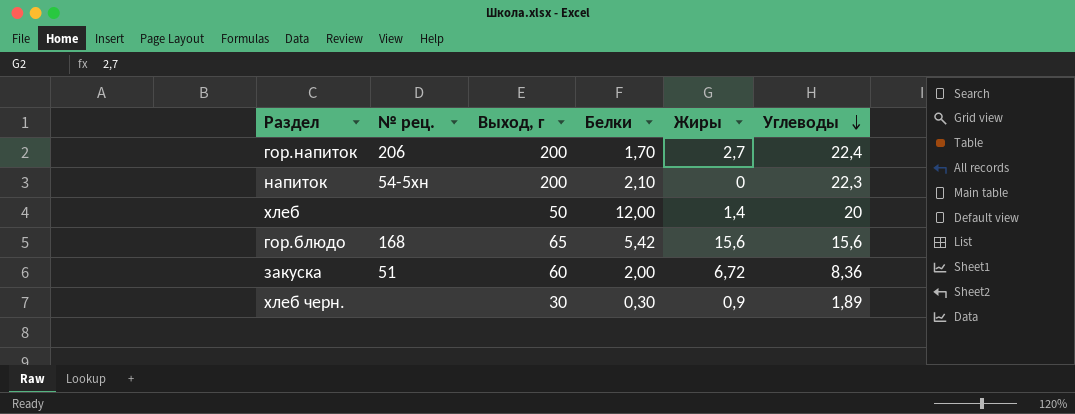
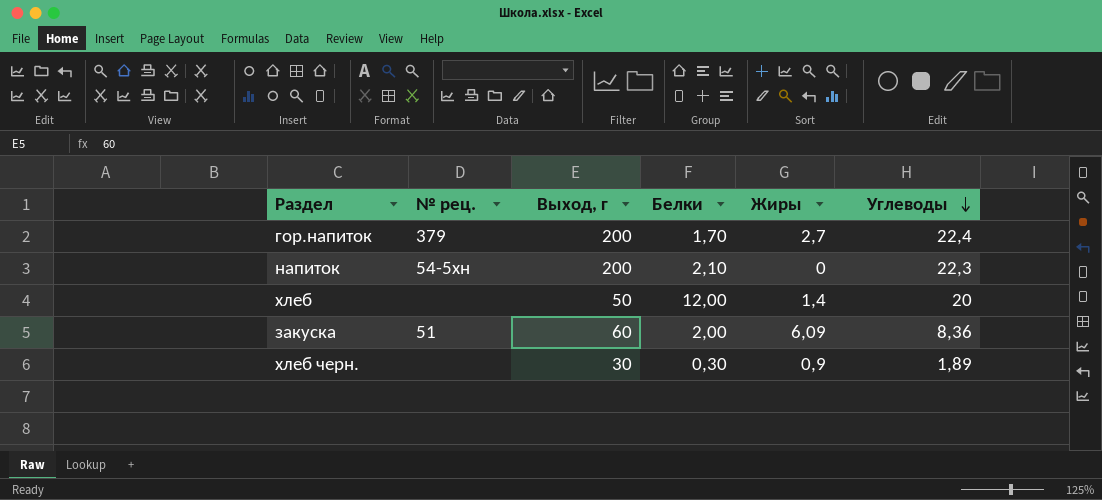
row гор.блюдо: 168 | 65 | 5,42 | 15,6 | 15,6 -> none
гор.напиток | № рец.: 206 -> 379
закуска | Жиры: 6,72 -> 6,09

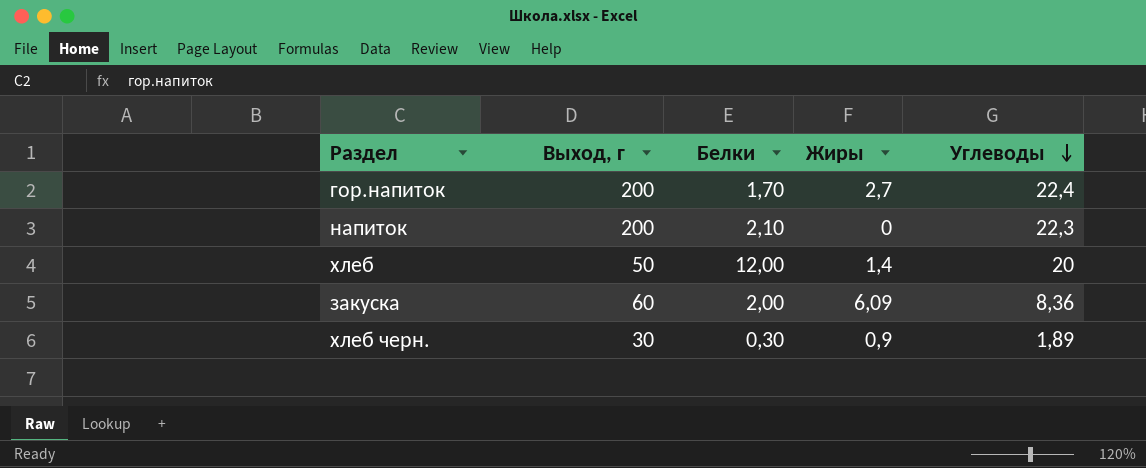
column № рец. | position: 2 -> none

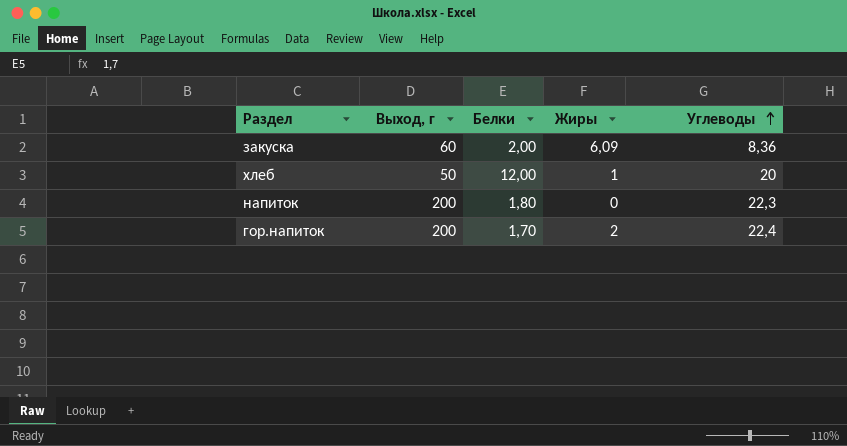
row order: Углеводы descending -> Углеводы ascending
row хлеб черн.: 30 | 0,30 | 0,9 | 1,89 -> none
хлеб | Жиры: 1,4 -> 1
напиток | Белки: 2,10 -> 1,80
гор.напиток | Жиры: 2,7 -> 2

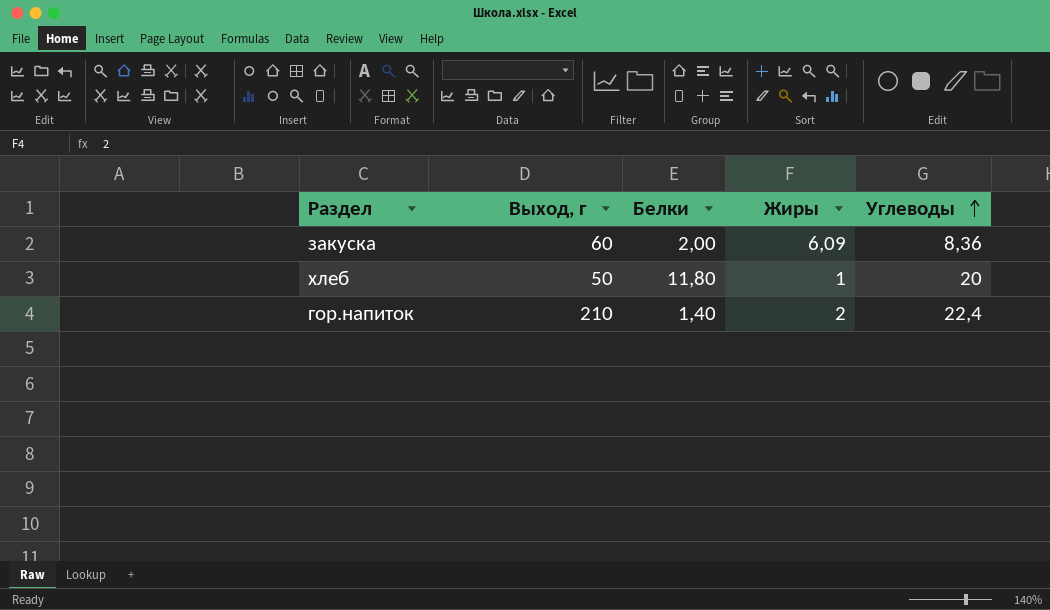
row напиток: 200 | 1,80 | 0 | 22,3 -> none
хлеб | Белки: 12,00 -> 11,80
гор.напиток | Выход, г: 200 -> 210
гор.напиток | Белки: 1,70 -> 1,40

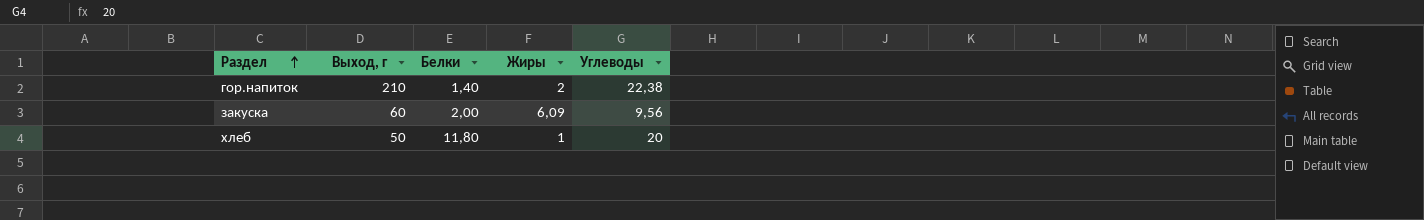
row order: Углеводы ascending -> Раздел ascending
гор.напиток | Углеводы: 22,4 -> 22,38
закуска | Углеводы: 8,36 -> 9,56

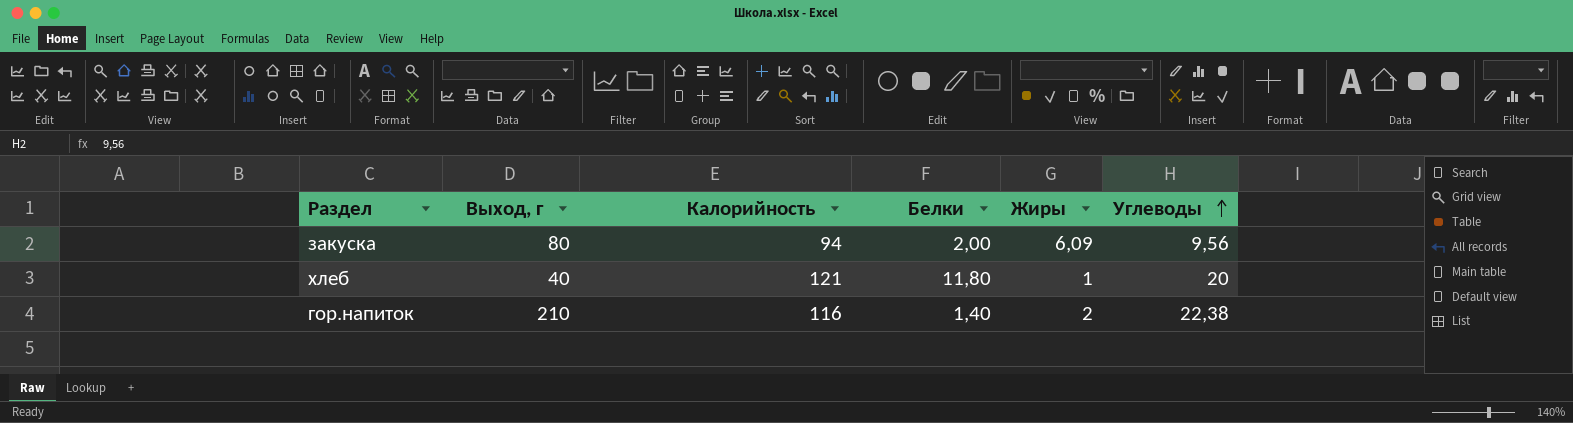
row order: Раздел ascending -> Углеводы ascending
column Калорийность | position: none -> 3
закуска | Выход, г: 60 -> 80
хлеб | Выход, г: 50 -> 40

